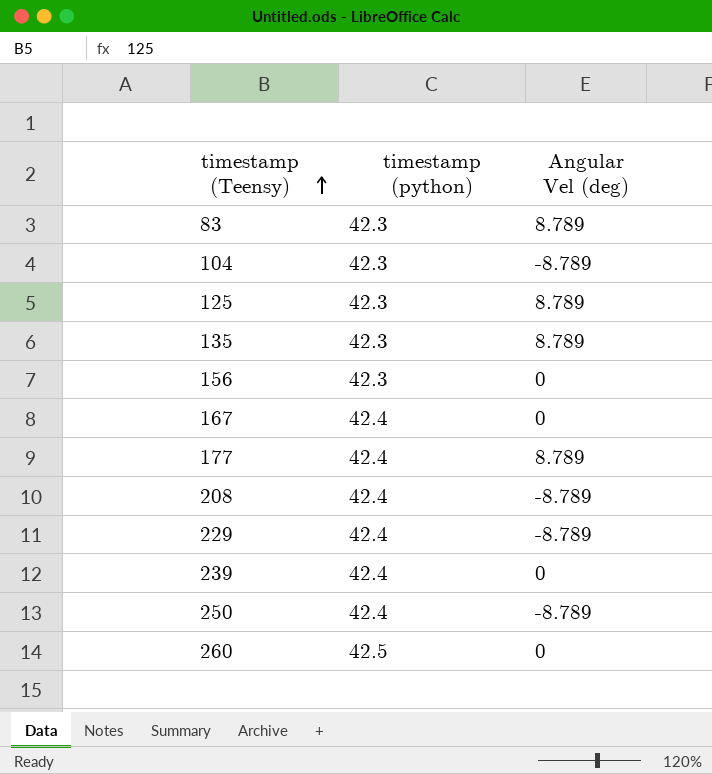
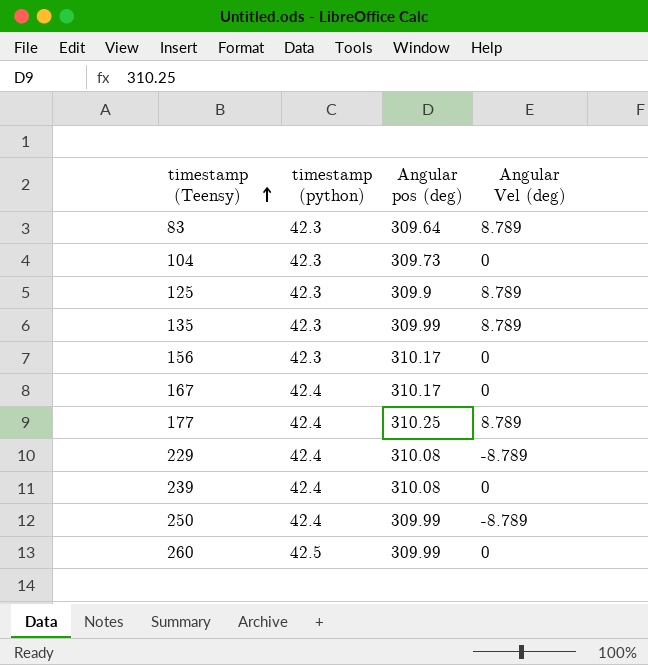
column Angular pos (deg) | position: none -> 3
row 208: 42.4 | -8.789 -> none
104 | Angular Vel (deg): -8.789 -> 0

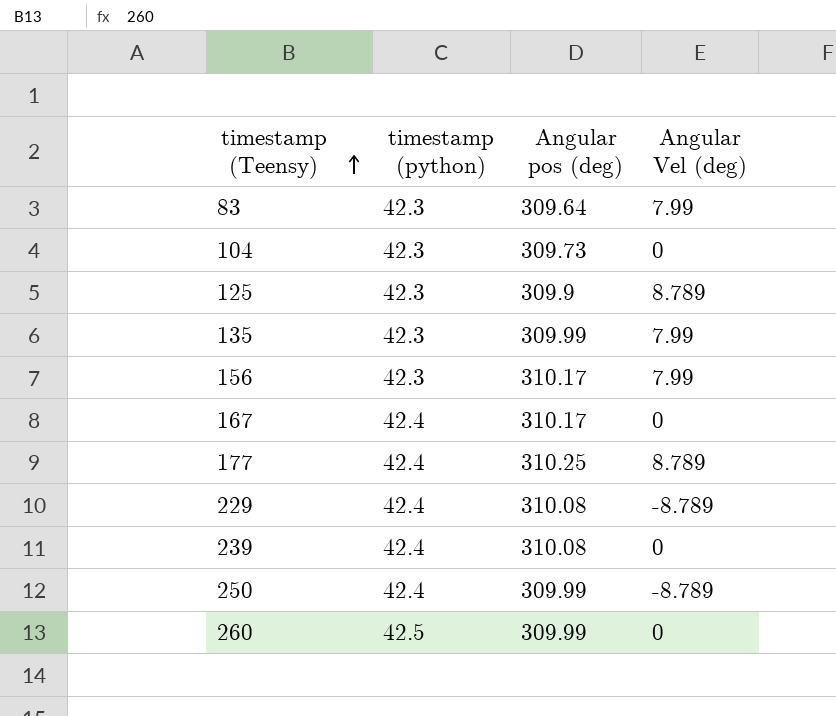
83 | Angular Vel (deg): 8.789 -> 7.99
135 | Angular Vel (deg): 8.789 -> 7.99
156 | Angular Vel (deg): 0 -> 7.99

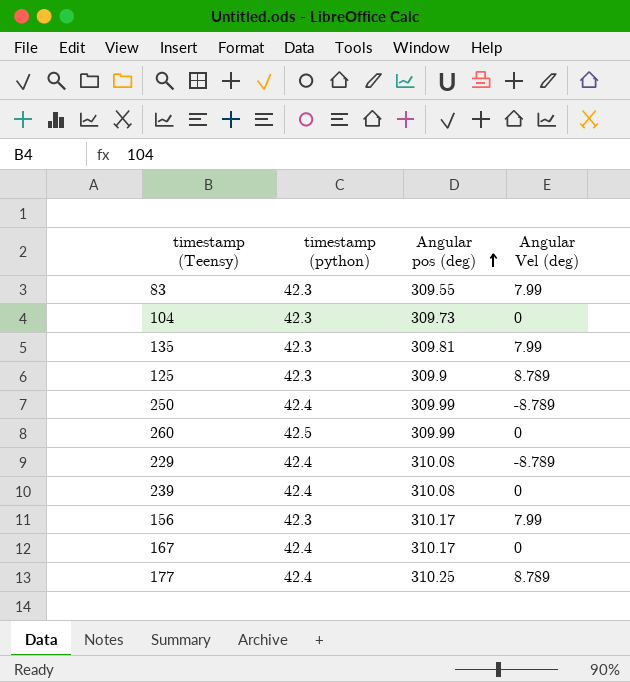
row order: timestamp (Teensy) ascending -> Angular pos (deg) ascending
83 | Angular pos (deg): 309.64 -> 309.55
135 | Angular pos (deg): 309.99 -> 309.81

